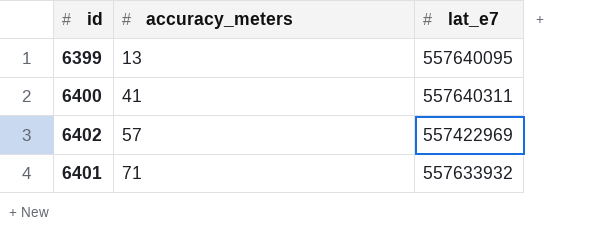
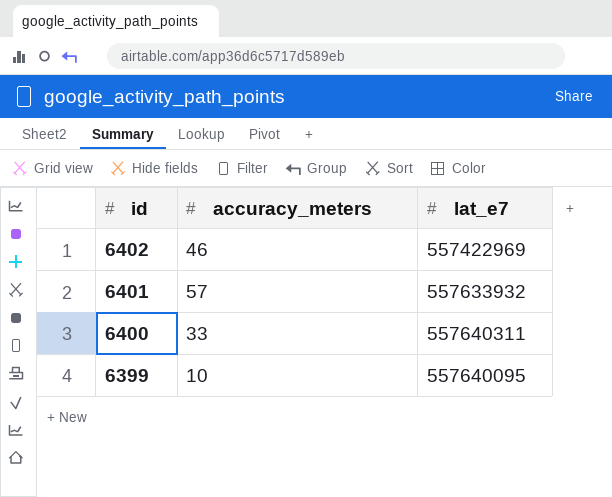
row order: accuracy_meters ascending -> id descending
6402 | accuracy_meters: 57 -> 46
6401 | accuracy_meters: 71 -> 57
6400 | accuracy_meters: 41 -> 33
6399 | accuracy_meters: 13 -> 10

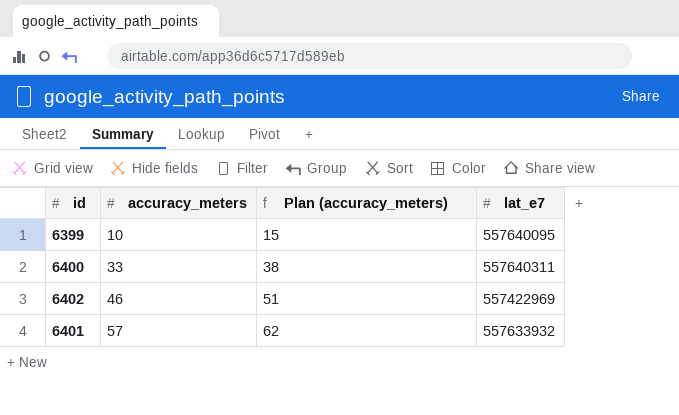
row order: id descending -> accuracy_meters ascending
column Plan (accuracy_meters) | formula: none -> [accuracy_meters] + 5

